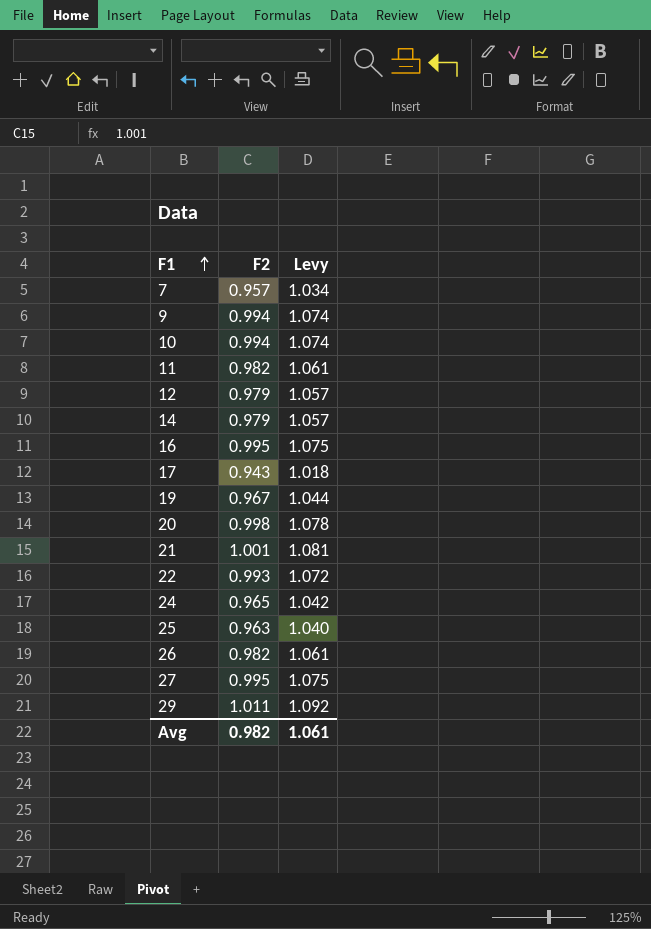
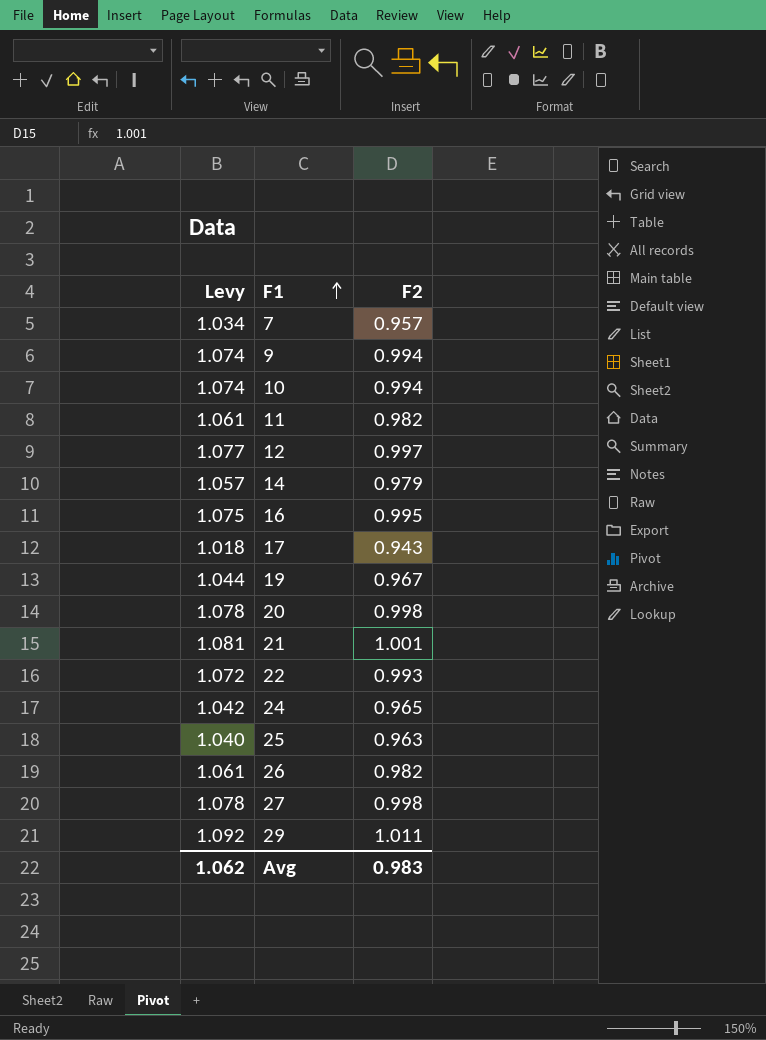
column Levy | position: 3 -> 1
12 | Levy: 1.057 -> 1.077
12 | F2: 0.979 -> 0.997
27 | Levy: 1.075 -> 1.078
27 | F2: 0.995 -> 0.998
Avg | Levy: 1.061 -> 1.062
Avg | F2: 0.982 -> 0.983

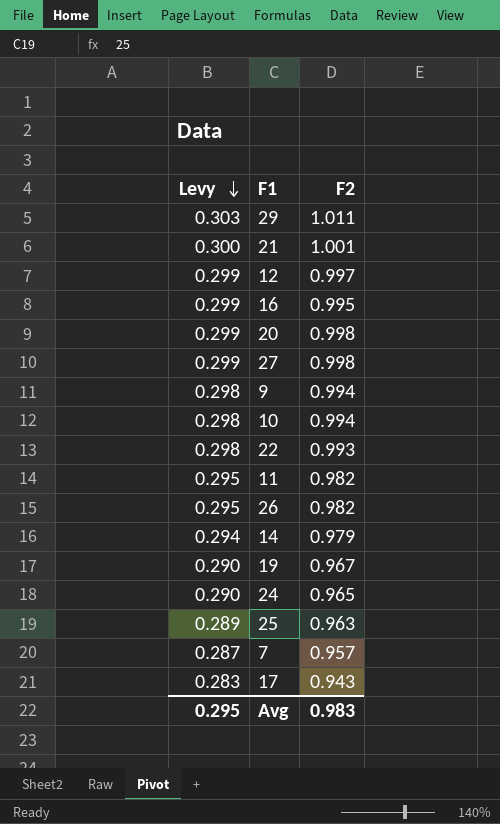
row order: F1 ascending -> Levy descending
column Levy | formula: [F2] * 1.08 -> [F2] * 0.3
Avg | Levy: 1.062 -> 0.295

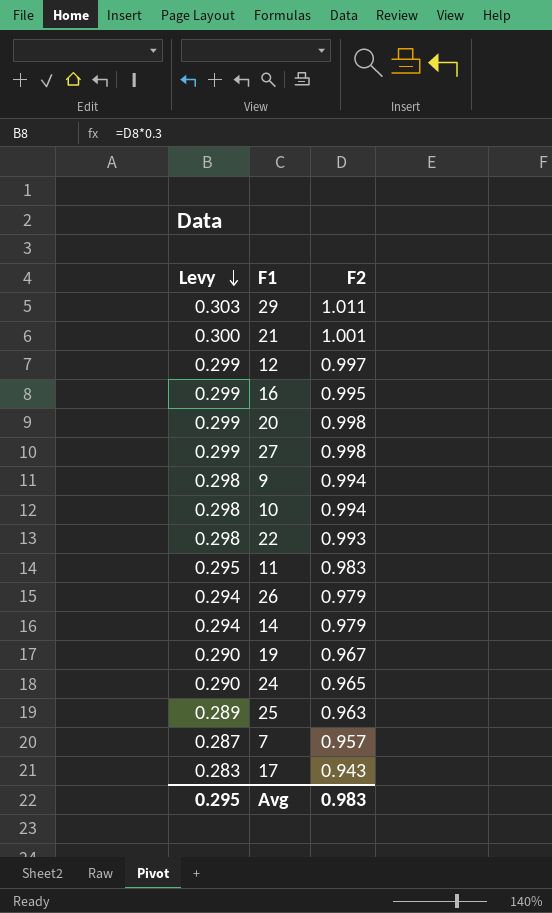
11 | F2: 0.982 -> 0.983
26 | Levy: 0.295 -> 0.294
26 | F2: 0.982 -> 0.979

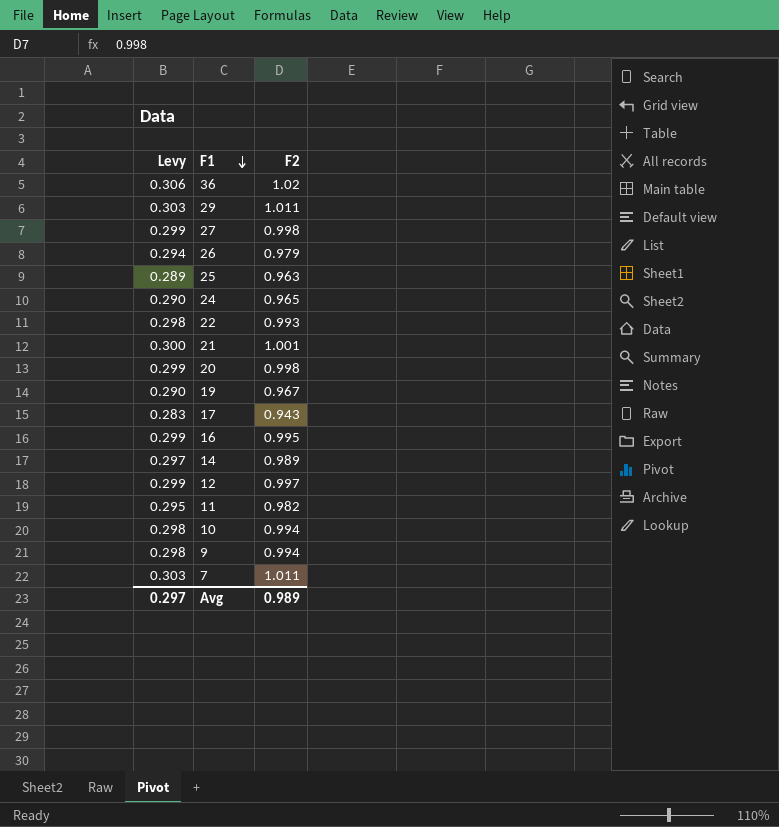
row order: Levy descending -> F1 descending
row 36: none -> 0.306 | 1.02
14 | Levy: 0.294 -> 0.297
14 | F2: 0.979 -> 0.989
11 | F2: 0.983 -> 0.982
7 | Levy: 0.287 -> 0.303
7 | F2: 0.957 -> 1.011
Avg | Levy: 0.295 -> 0.297
Avg | F2: 0.983 -> 0.989

